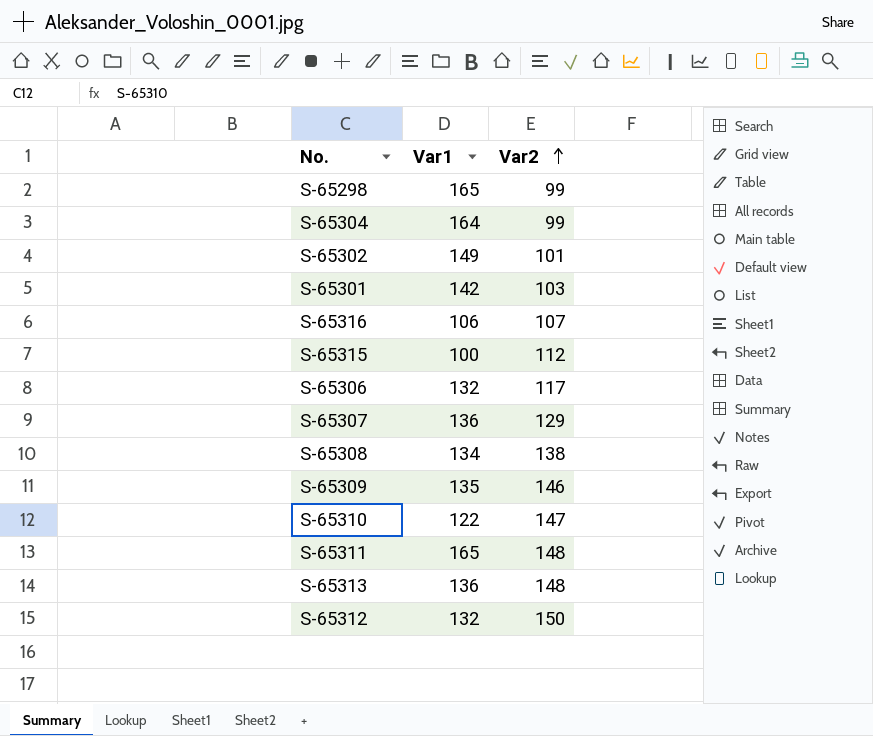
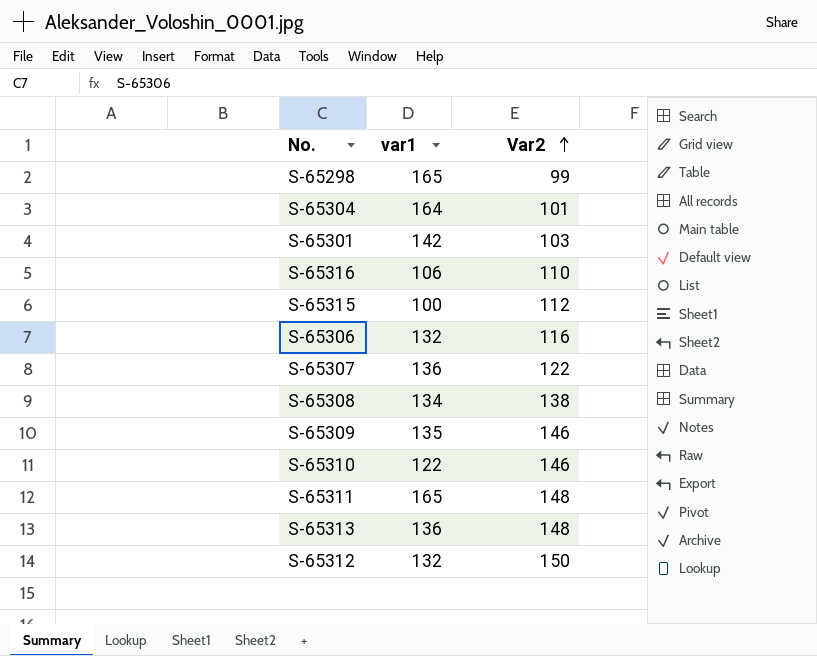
column name: Var1 -> var1
row S-65302: 149 | 101 -> none
S-65304 | Var2: 99 -> 101
S-65316 | Var2: 107 -> 110
S-65306 | Var2: 117 -> 116
S-65307 | Var2: 129 -> 122
S-65310 | Var2: 147 -> 146

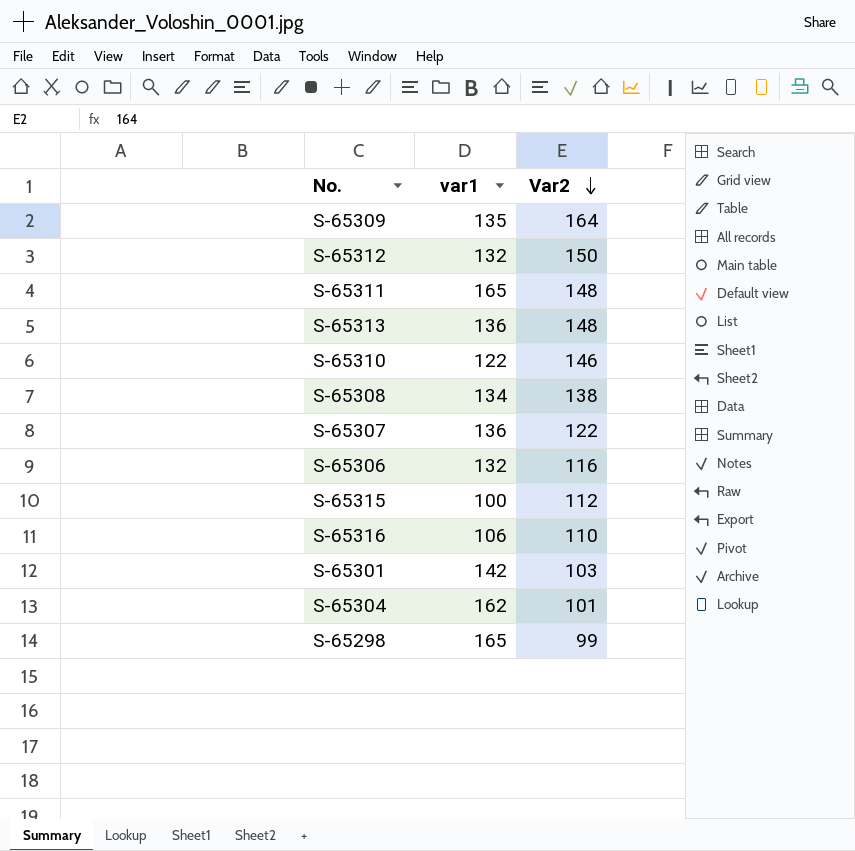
row order: Var2 ascending -> Var2 descending
S-65309 | Var2: 146 -> 164
S-65304 | var1: 164 -> 162

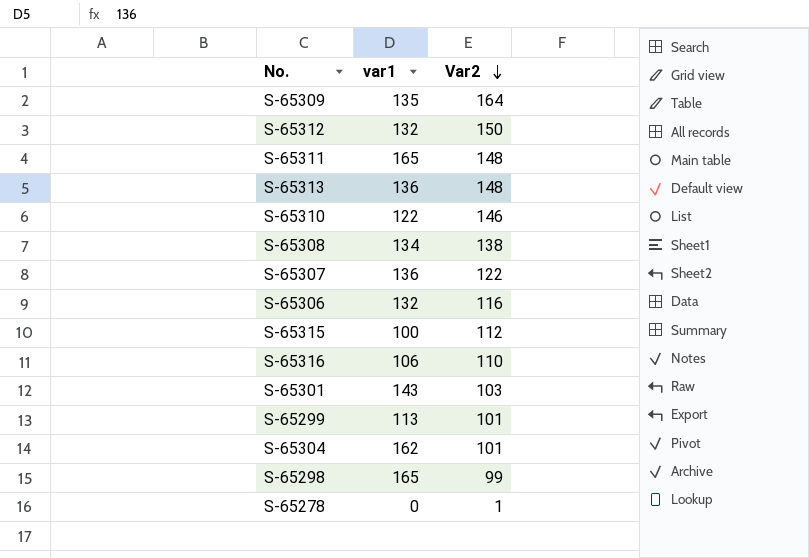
S-65301 | var1: 142 -> 143
row S-65299: none -> 113 | 101
row S-65278: none -> 0 | 1

